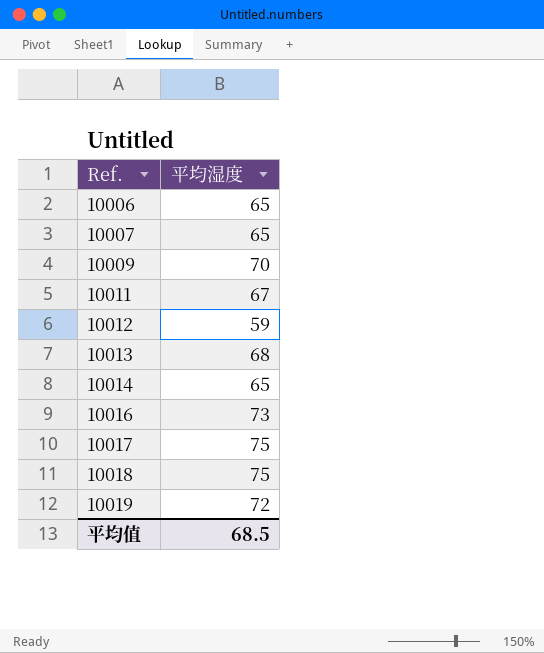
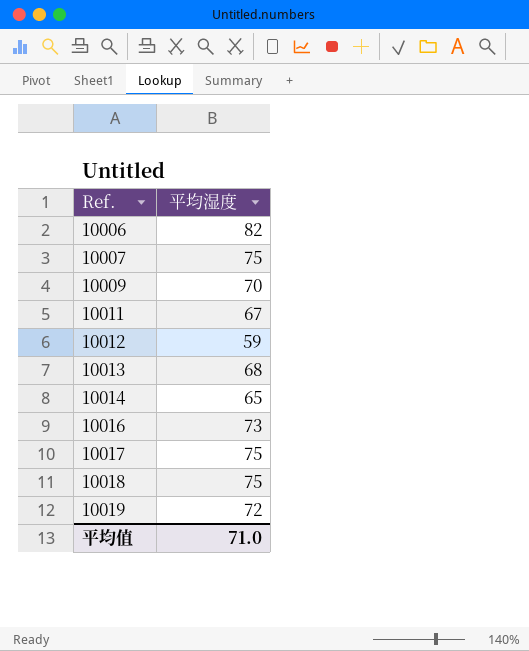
10006 | 平均湿度: 65 -> 82
10007 | 平均湿度: 65 -> 75
平均值 | 平均湿度: 68.5 -> 71.0

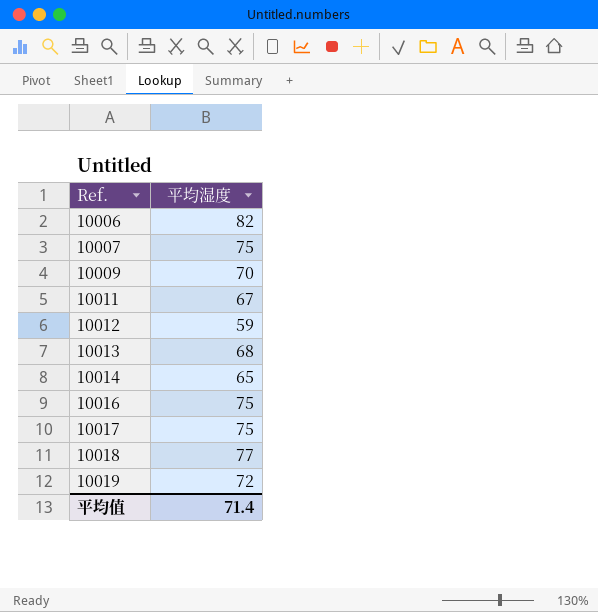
10016 | 平均湿度: 73 -> 75
10018 | 平均湿度: 75 -> 77
平均值 | 平均湿度: 71.0 -> 71.4

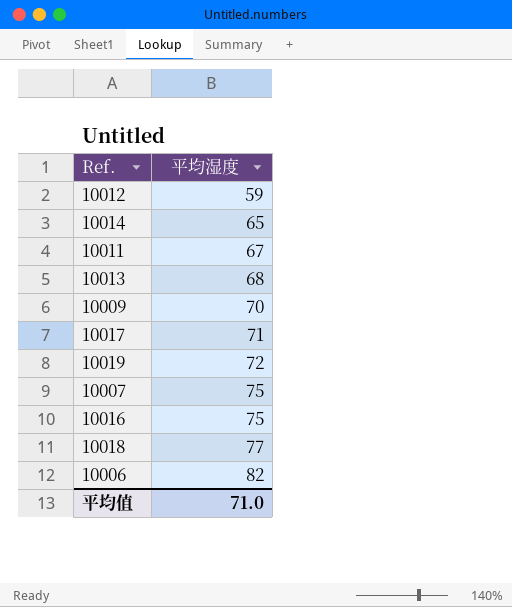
row order: Ref. ascending -> 平均湿度 ascending
10017 | 平均湿度: 75 -> 71
平均值 | 平均湿度: 71.4 -> 71.0

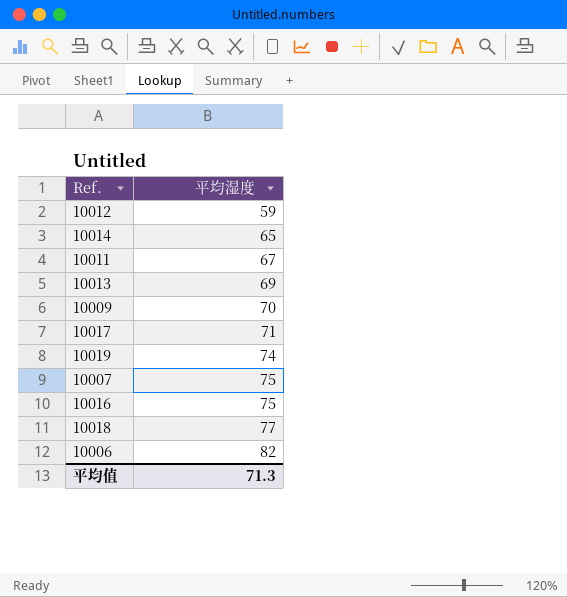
10013 | 平均湿度: 68 -> 69
10019 | 平均湿度: 72 -> 74
平均值 | 平均湿度: 71.0 -> 71.3

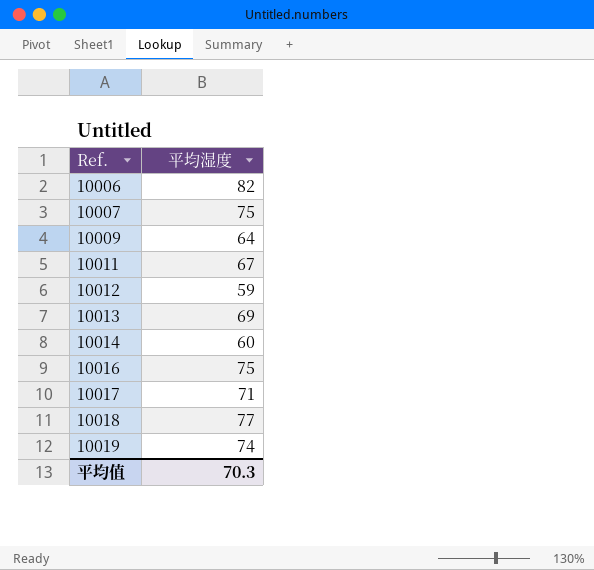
row order: 平均湿度 ascending -> Ref. ascending
10009 | 平均湿度: 70 -> 64
10014 | 平均湿度: 65 -> 60
平均值 | 平均湿度: 71.3 -> 70.3

